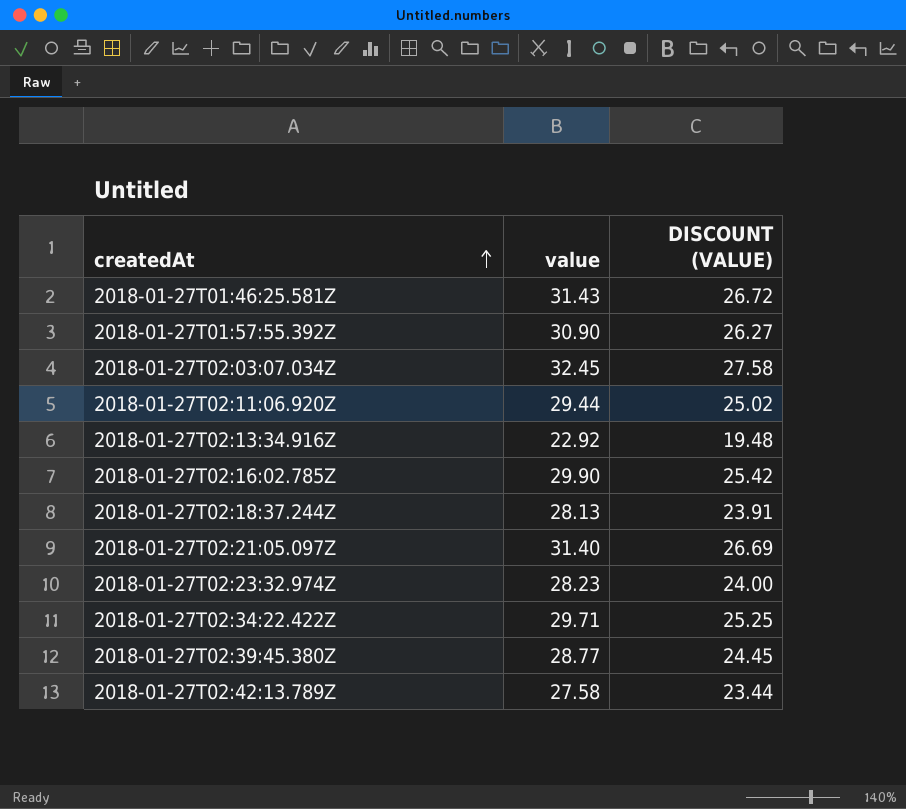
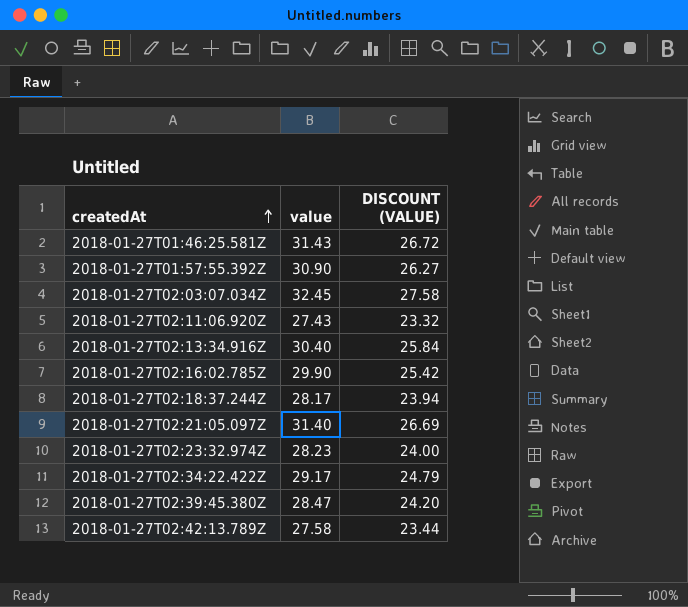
2018-01-27T02:11:06.920Z | value: 29.44 -> 27.43
2018-01-27T02:11:06.920Z | DISCOUNT (VALUE): 25.02 -> 23.32
2018-01-27T02:13:34.916Z | value: 22.92 -> 30.40
2018-01-27T02:13:34.916Z | DISCOUNT (VALUE): 19.48 -> 25.84
2018-01-27T02:18:37.244Z | value: 28.13 -> 28.17
2018-01-27T02:18:37.244Z | DISCOUNT (VALUE): 23.91 -> 23.94
2018-01-27T02:34:22.422Z | value: 29.71 -> 29.17
2018-01-27T02:34:22.422Z | DISCOUNT (VALUE): 25.25 -> 24.79
2018-01-27T02:39:45.380Z | value: 28.77 -> 28.47
2018-01-27T02:39:45.380Z | DISCOUNT (VALUE): 24.45 -> 24.20

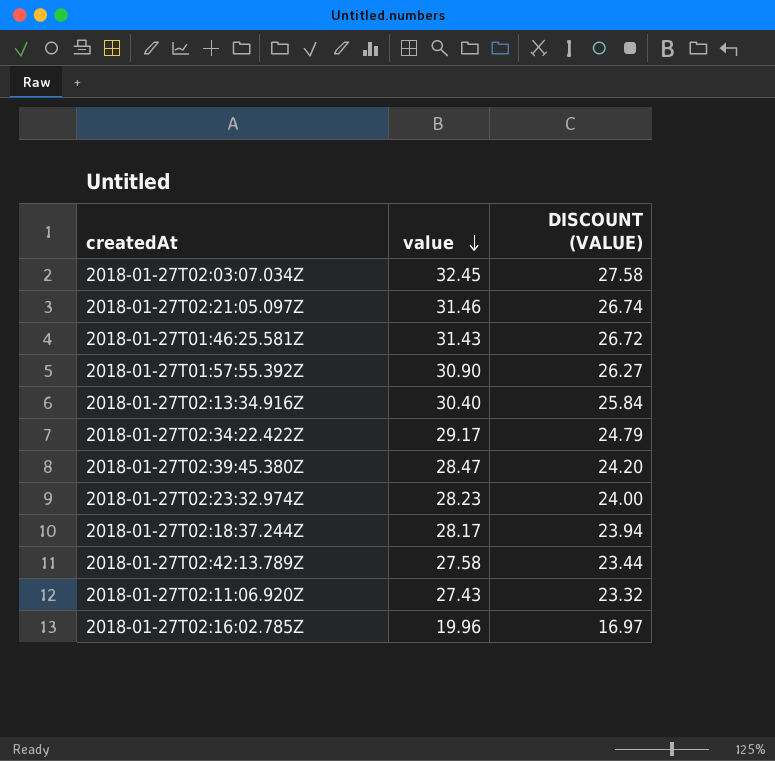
row order: createdAt ascending -> value descending
2018-01-27T02:21:05.097Z | value: 31.40 -> 31.46
2018-01-27T02:21:05.097Z | DISCOUNT (VALUE): 26.69 -> 26.74
2018-01-27T02:16:02.785Z | value: 29.90 -> 19.96
2018-01-27T02:16:02.785Z | DISCOUNT (VALUE): 25.42 -> 16.97

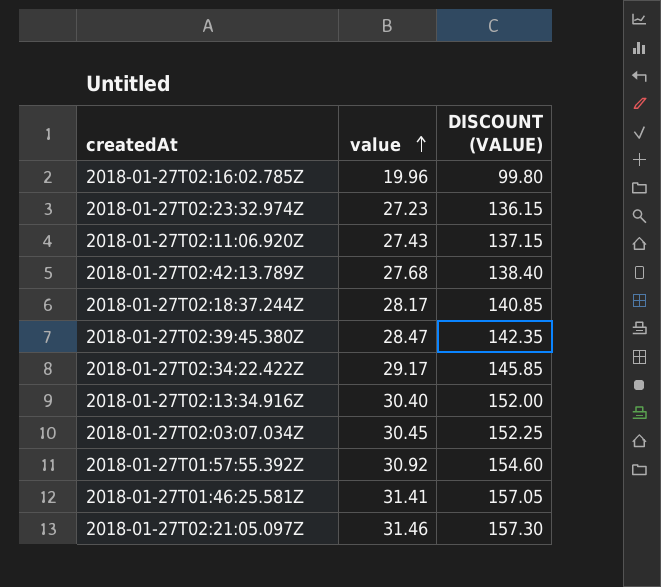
row order: value descending -> value ascending
column DISCOUNT (VALUE) | formula: [value] * 0.85 -> [value] * 5
2018-01-27T02:23:32.974Z | value: 28.23 -> 27.23
2018-01-27T02:42:13.789Z | value: 27.58 -> 27.68
2018-01-27T02:03:07.034Z | value: 32.45 -> 30.45
2018-01-27T01:57:55.392Z | value: 30.90 -> 30.92
2018-01-27T01:46:25.581Z | value: 31.43 -> 31.41

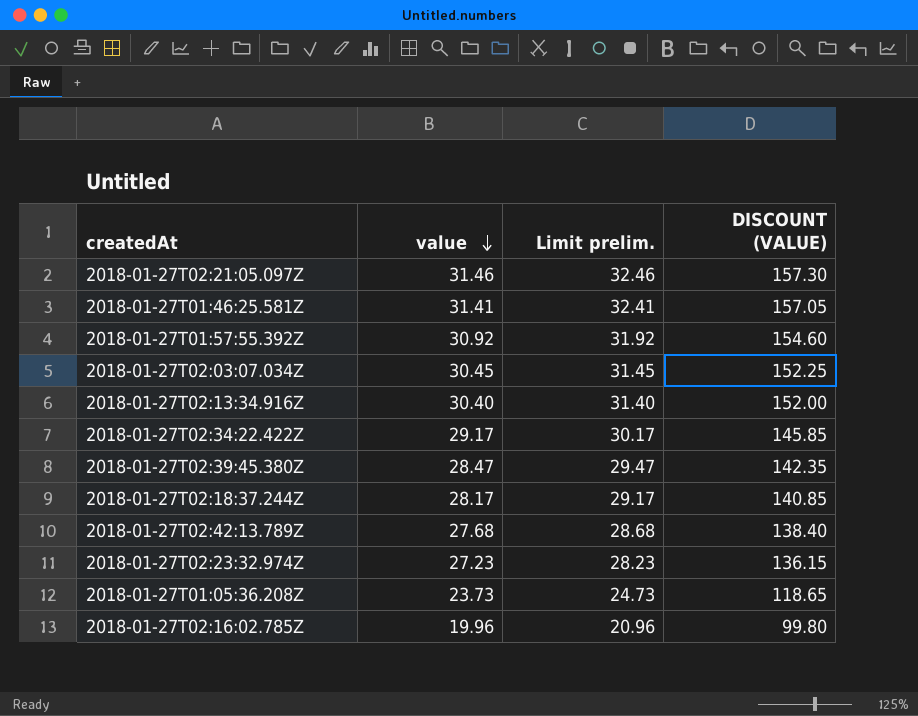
row order: value ascending -> value descending
column Limit prelim. | formula: none -> [value] + 1
row 2018-01-27T02:11:06.920Z: 27.43 | 137.15 -> none
row 2018-01-27T01:05:36.208Z: none -> 23.73 | 24.73 | 118.65

